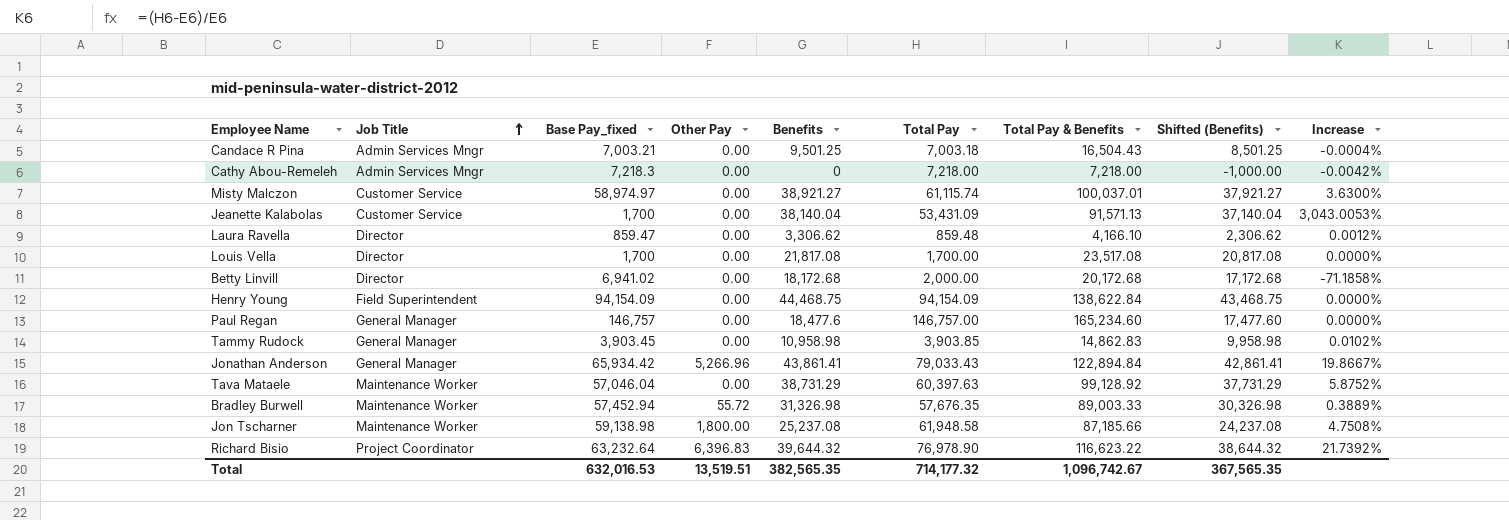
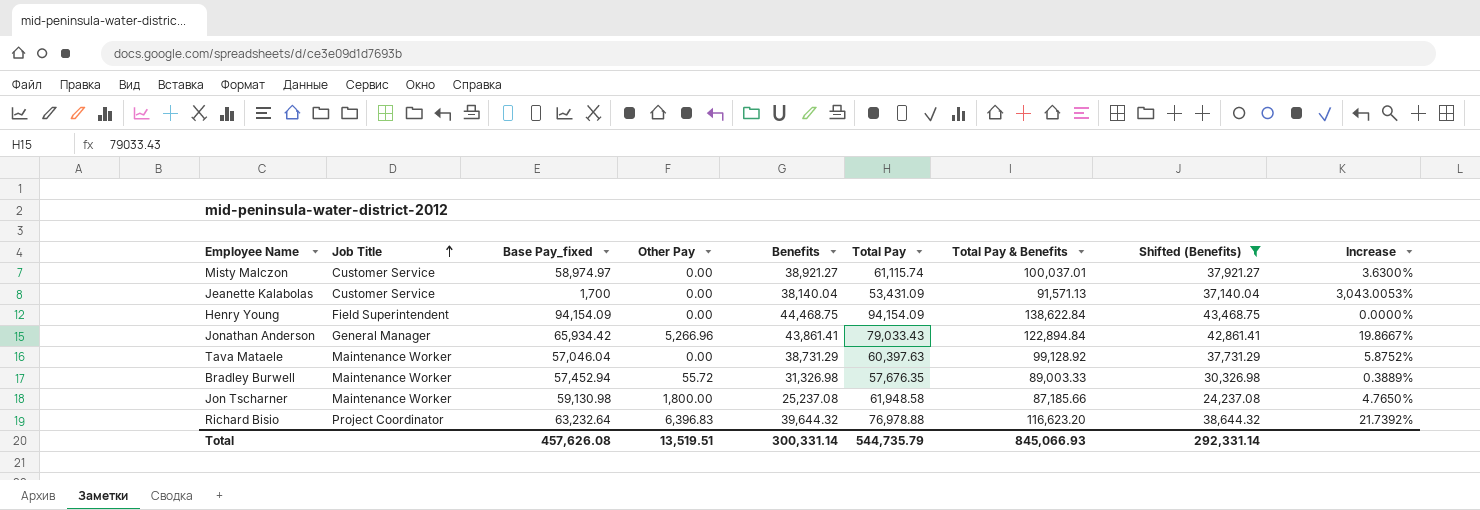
filter: none -> Shifted (Benefits) >= 24,237.08
Jon Tscharner | Base Pay_fixed: 59,138.98 -> 59,130.98
Jon Tscharner | Increase: 4.7508% -> 4.7650%
Richard Bisio | Total Pay: 76,978.90 -> 76,978.88
Richard Bisio | Total Pay & Benefits: 116,623.22 -> 116,623.20
Total | Base Pay_fixed: 632,016.53 -> 457,626.08
Total | Benefits: 382,565.35 -> 300,331.14
Total | Total Pay: 714,177.32 -> 544,735.79
Total | Total Pay & Benefits: 1,096,742.67 -> 845,066.93
Total | Shifted (Benefits): 367,565.35 -> 292,331.14

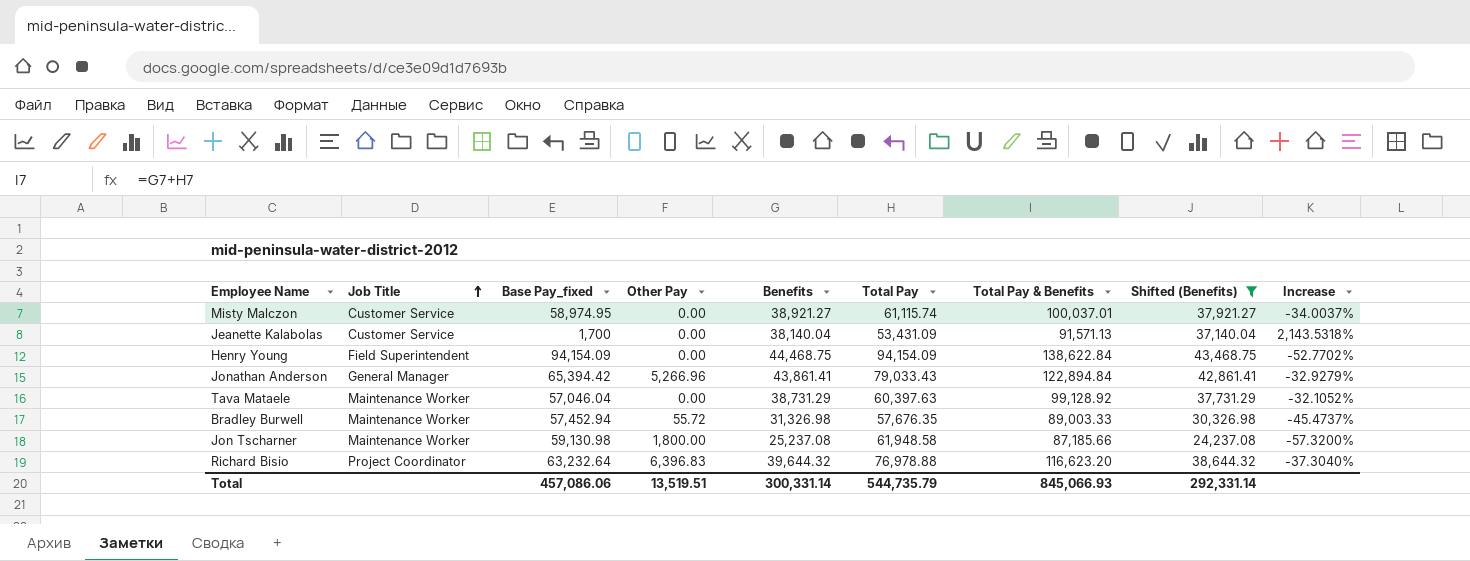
column Increase | formula: ([Total Pay] - [Base Pay_fixed]) / [Base Pay_fixed] -> ([Benefits] - [Base Pay_fixed]) / [Base Pay_fixed]
Misty Malczon | Base Pay_fixed: 58,974.97 -> 58,974.95
Jonathan Anderson | Base Pay_fixed: 65,934.42 -> 65,394.42
Total | Base Pay_fixed: 457,626.08 -> 457,086.06

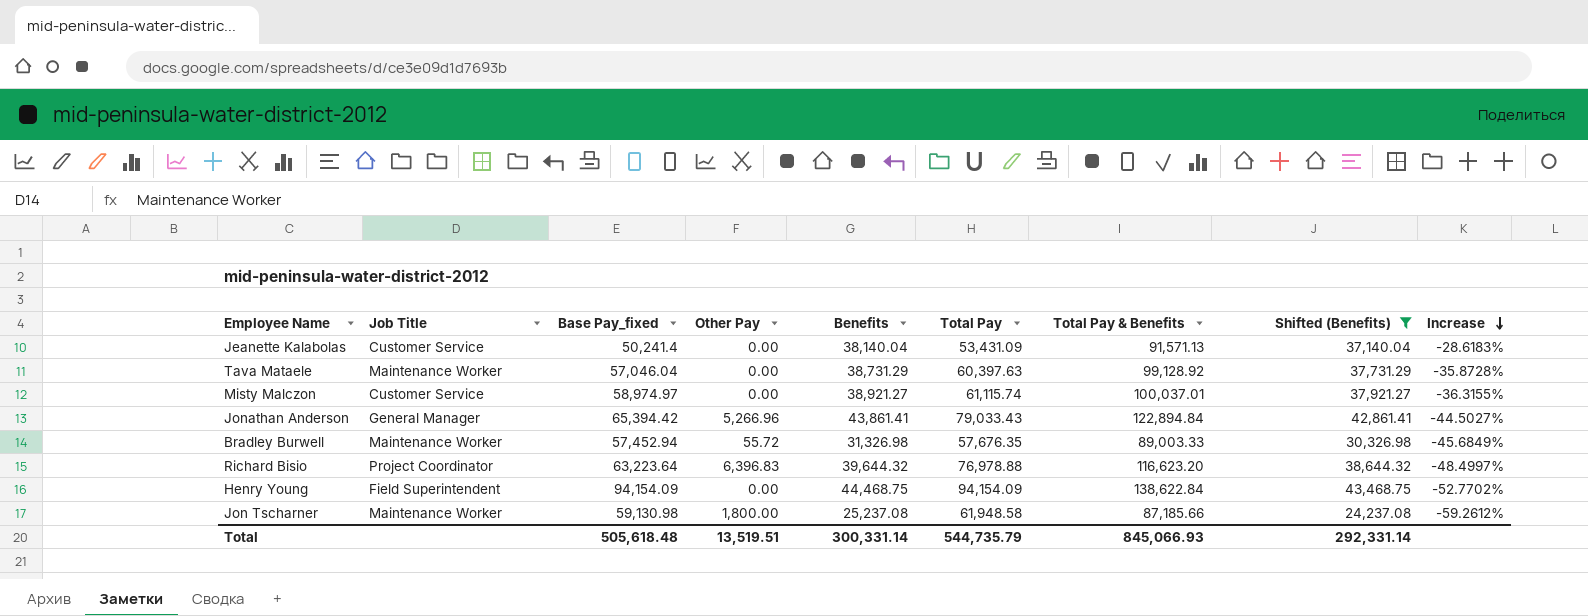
row order: Job Title ascending -> Increase descending
column Increase | formula: ([Benefits] - [Base Pay_fixed]) / [Base Pay_fixed] -> ([Benefits] - [Total Pay]) / [Total Pay]
Jeanette Kalabolas | Base Pay_fixed: 1,700 -> 50,241.4
Misty Malczon | Base Pay_fixed: 58,974.95 -> 58,974.97
Richard Bisio | Base Pay_fixed: 63,232.64 -> 63,223.64
Total | Base Pay_fixed: 457,086.06 -> 505,618.48

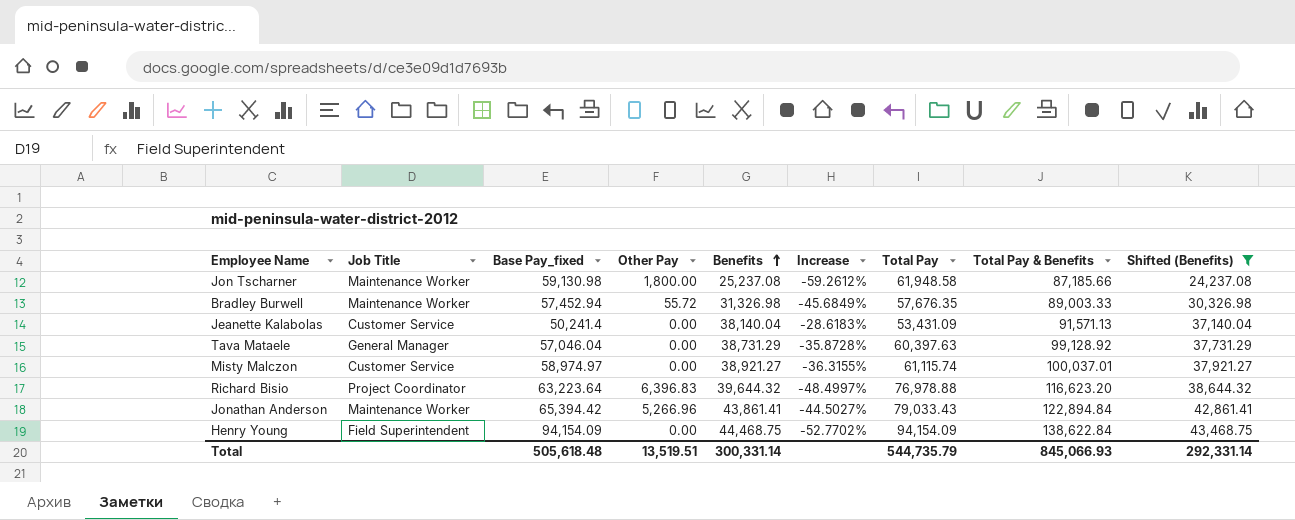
row order: Increase descending -> Benefits ascending
column Increase | position: 9 -> 6
Tava Mataele | Job Title: Maintenance Worker -> General Manager
Jonathan Anderson | Job Title: General Manager -> Maintenance Worker

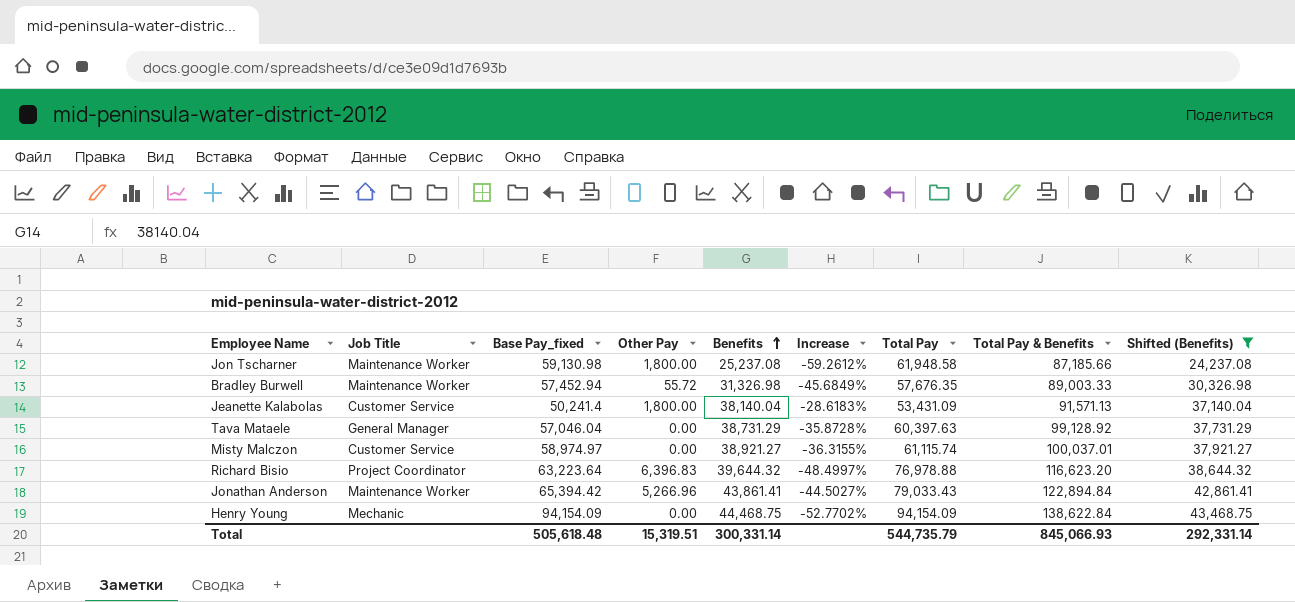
Jeanette Kalabolas | Other Pay: 0.00 -> 1,800.00
Henry Young | Job Title: Field Superintendent -> Mechanic
Total | Other Pay: 13,519.51 -> 15,319.51

